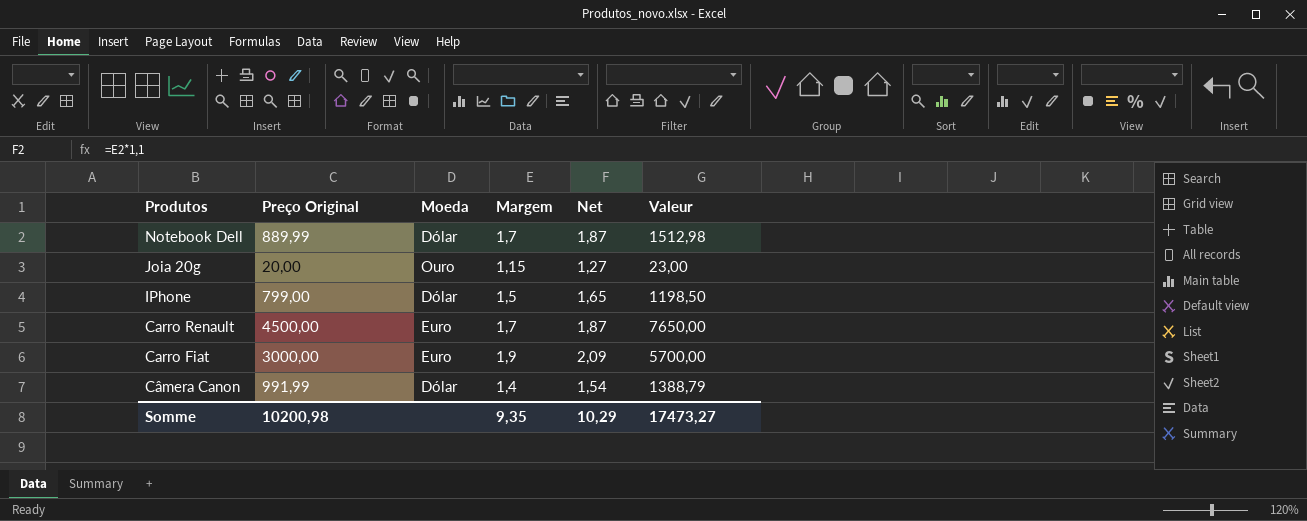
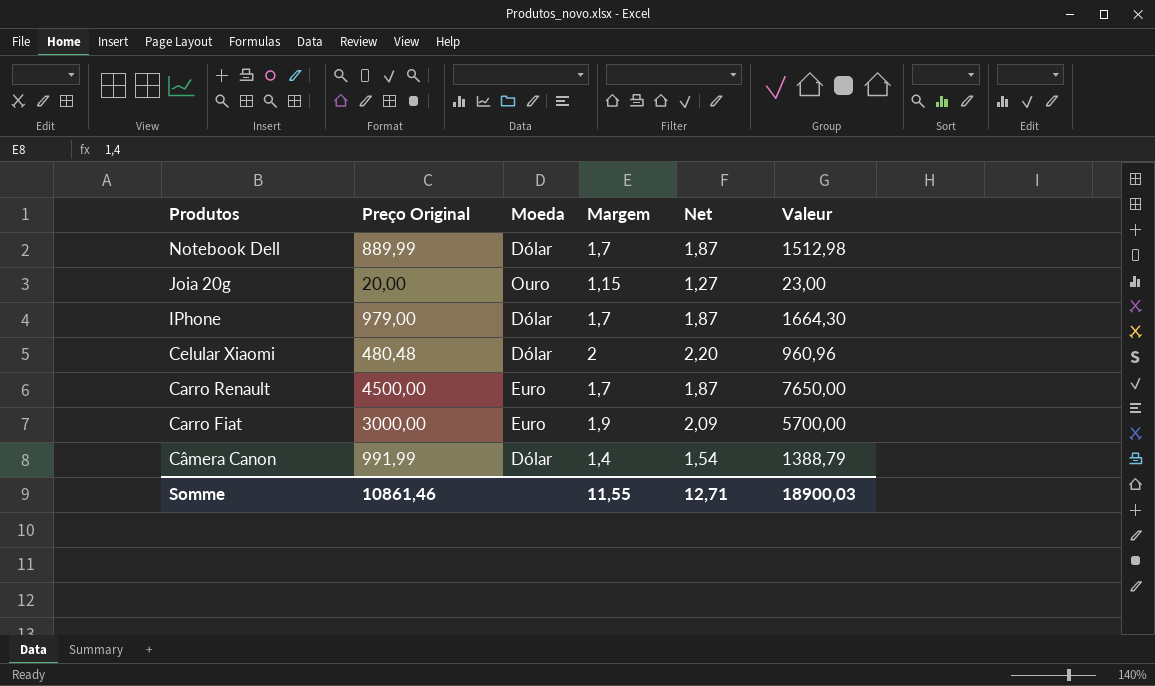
IPhone | Preço Original: 799,00 -> 979,00
IPhone | Margem: 1,5 -> 1,7
IPhone | Net: 1,65 -> 1,87
IPhone | Valeur: 1198,50 -> 1664,30
row Celular Xiaomi: none -> 480,48 | Dólar | 2 | 2,20 | 960,96
Somme | Preço Original: 10200,98 -> 10861,46
Somme | Margem: 9,35 -> 11,55
Somme | Net: 10,29 -> 12,71
Somme | Valeur: 17473,27 -> 18900,03

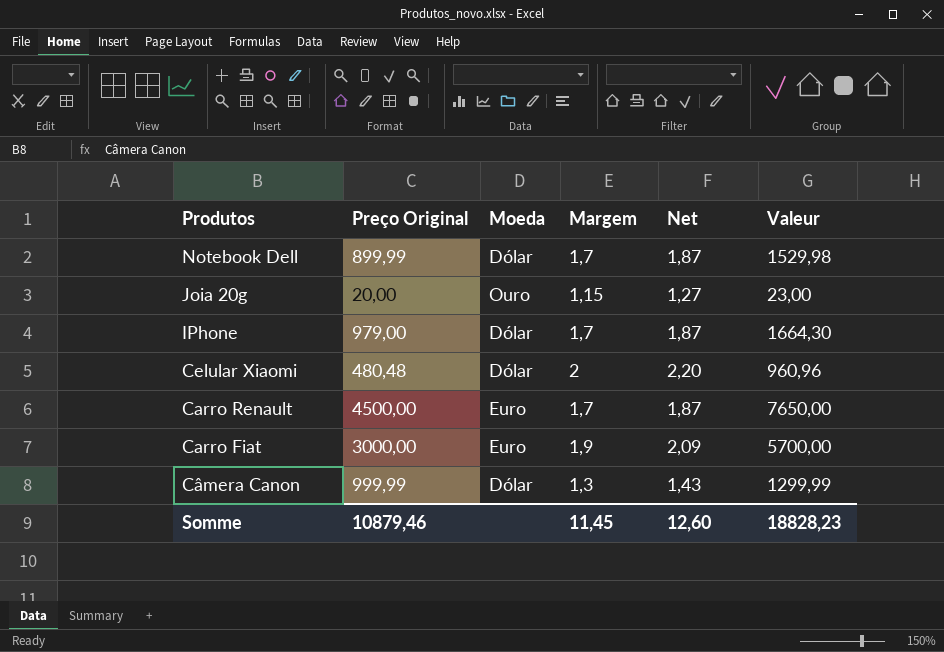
Notebook Dell | Preço Original: 889,99 -> 899,99
Notebook Dell | Valeur: 1512,98 -> 1529,98
Câmera Canon | Preço Original: 991,99 -> 999,99
Câmera Canon | Margem: 1,4 -> 1,3
Câmera Canon | Net: 1,54 -> 1,43
Câmera Canon | Valeur: 1388,79 -> 1299,99
Somme | Preço Original: 10861,46 -> 10879,46
Somme | Margem: 11,55 -> 11,45
Somme | Net: 12,71 -> 12,60
Somme | Valeur: 18900,03 -> 18828,23

